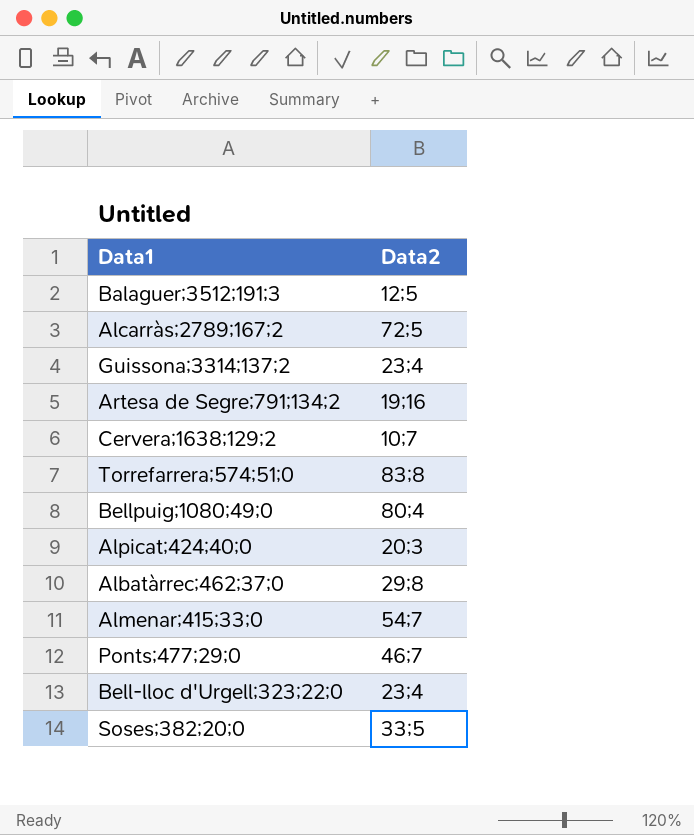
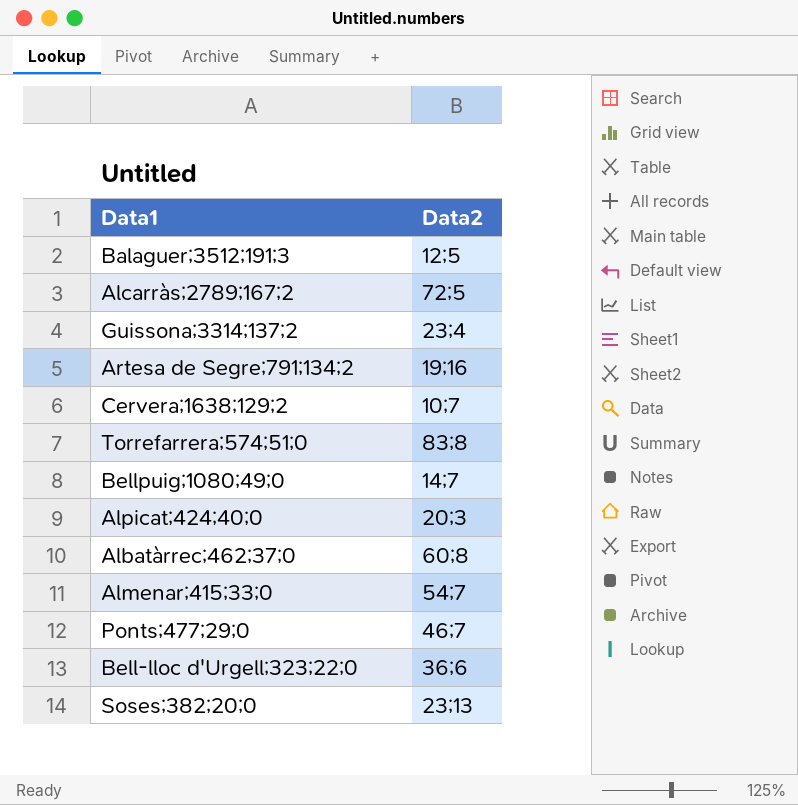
Bellpuig;1080;49;0 | Data2: 80;4 -> 14;7
Albatàrrec;462;37;0 | Data2: 29;8 -> 60;8
Bell-lloc d'Urgell;323;22;0 | Data2: 23;4 -> 36;6
Soses;382;20;0 | Data2: 33;5 -> 23;13

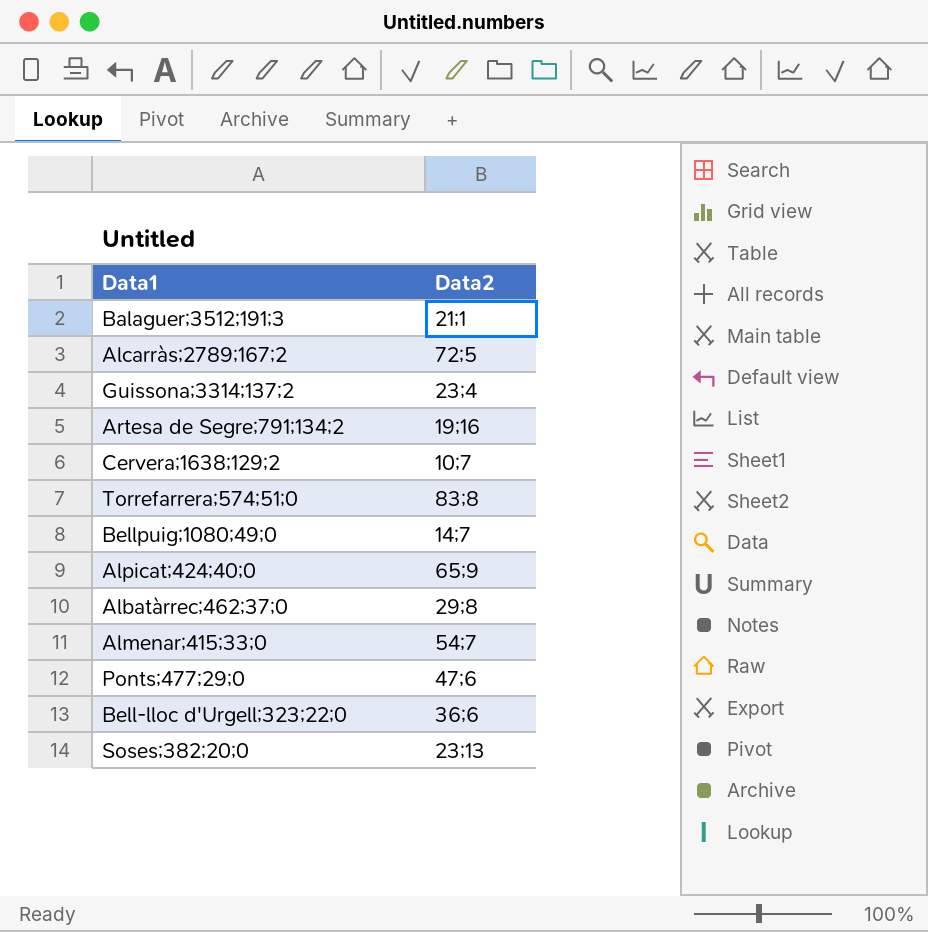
Balaguer;3512;191;3 | Data2: 12;5 -> 21;1
Alpicat;424;40;0 | Data2: 20;3 -> 65;9
Albatàrrec;462;37;0 | Data2: 60;8 -> 29;8
Ponts;477;29;0 | Data2: 46;7 -> 47;6

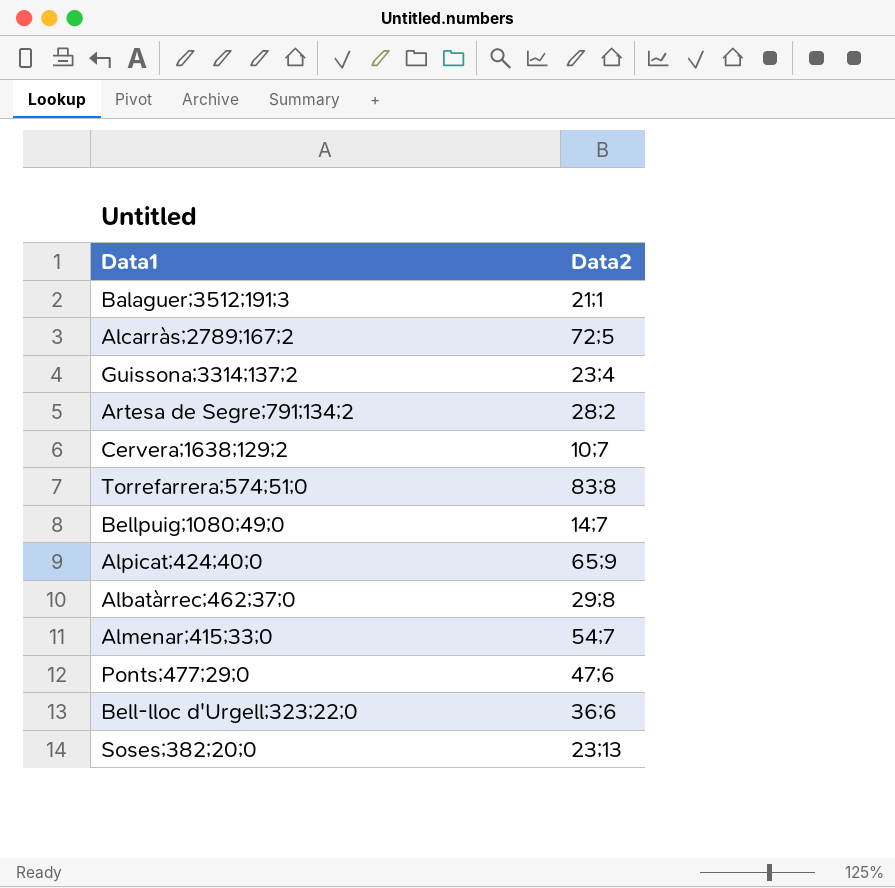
Artesa de Segre;791;134;2 | Data2: 19;16 -> 28;2

